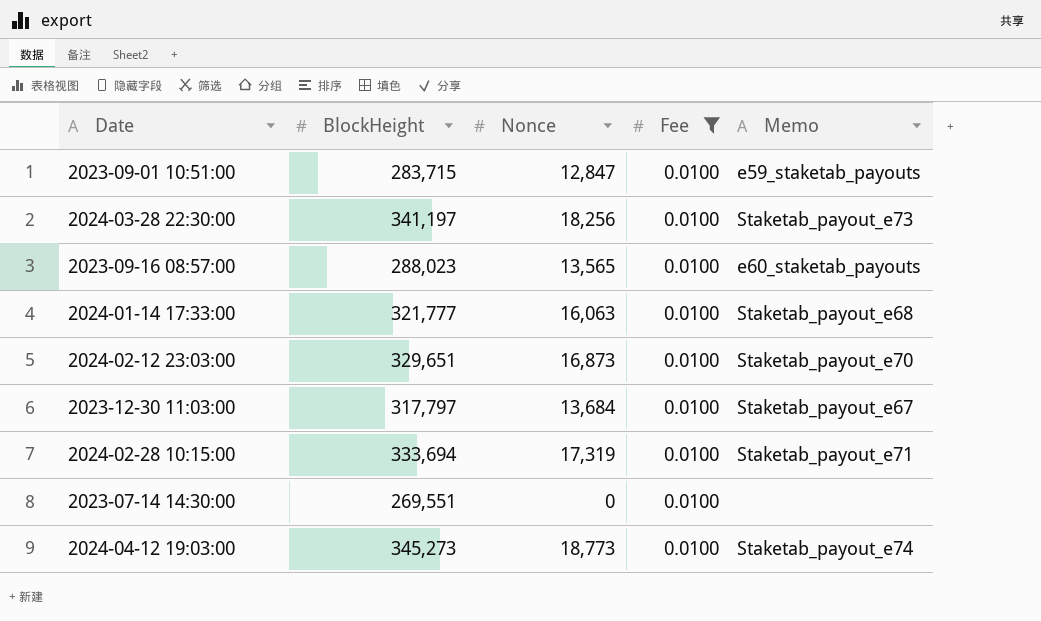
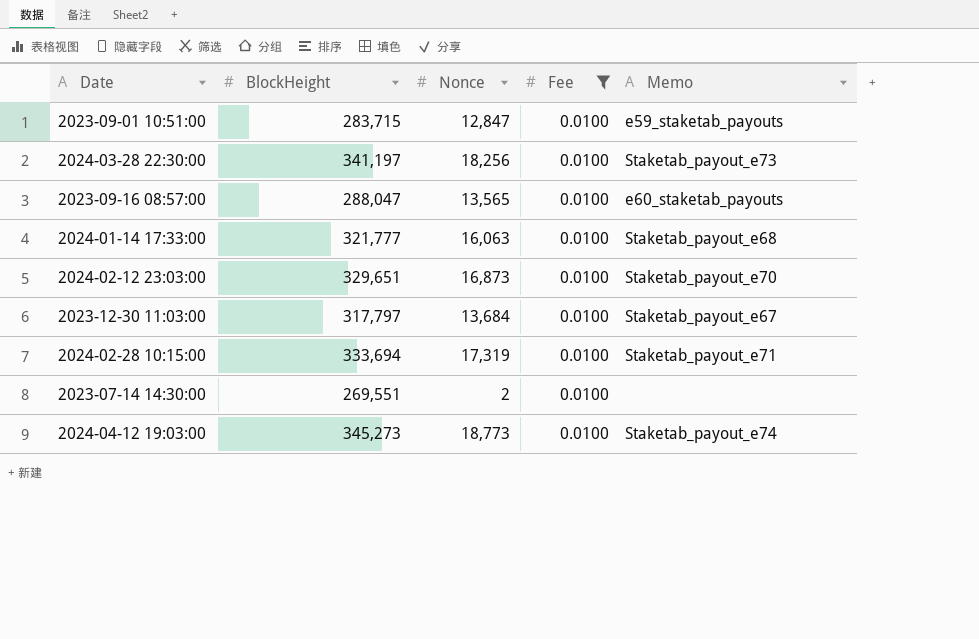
2023-09-16 08:57:00 | BlockHeight: 288,023 -> 288,047
2023-07-14 14:30:00 | Nonce: 0 -> 2

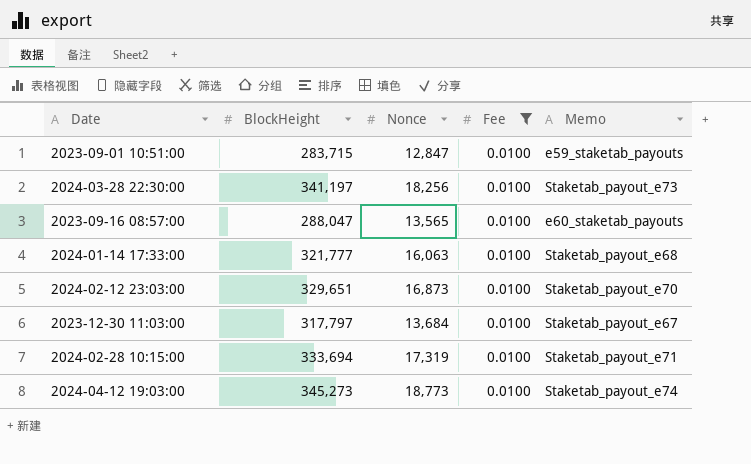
row 2023-07-14 14:30:00: 269,551 | 2 | 0.0100 | none -> none

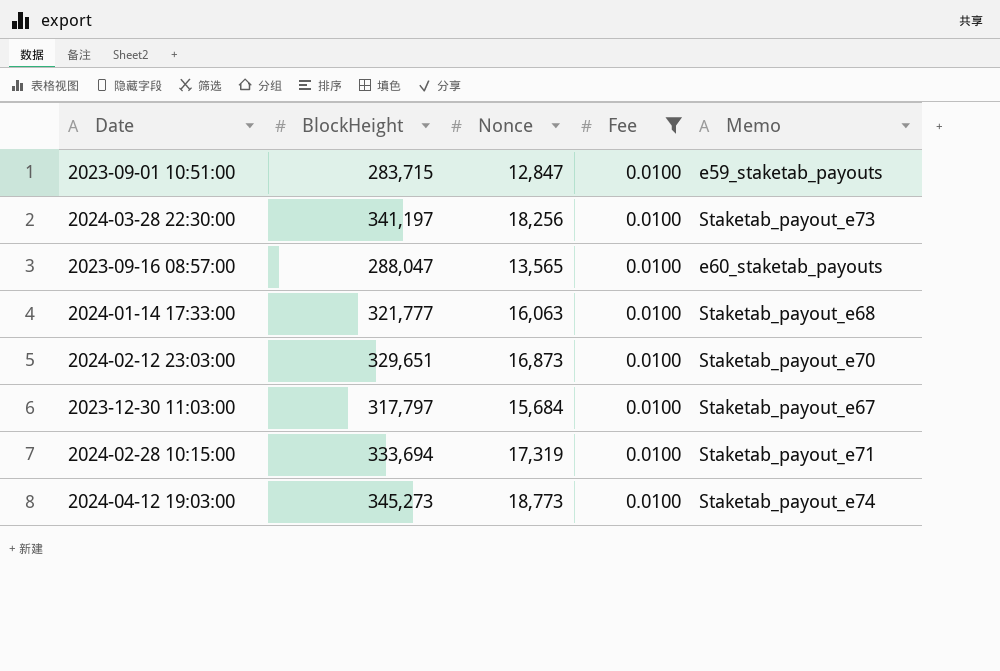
2023-12-30 11:03:00 | Nonce: 13,684 -> 15,684

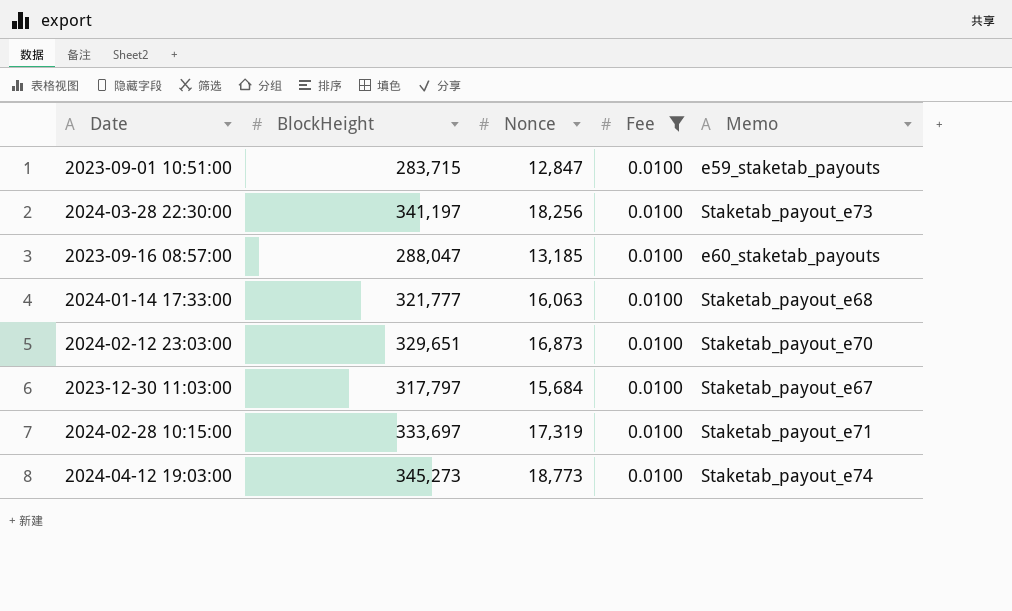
2023-09-16 08:57:00 | Nonce: 13,565 -> 13,185
2024-02-28 10:15:00 | BlockHeight: 333,694 -> 333,697

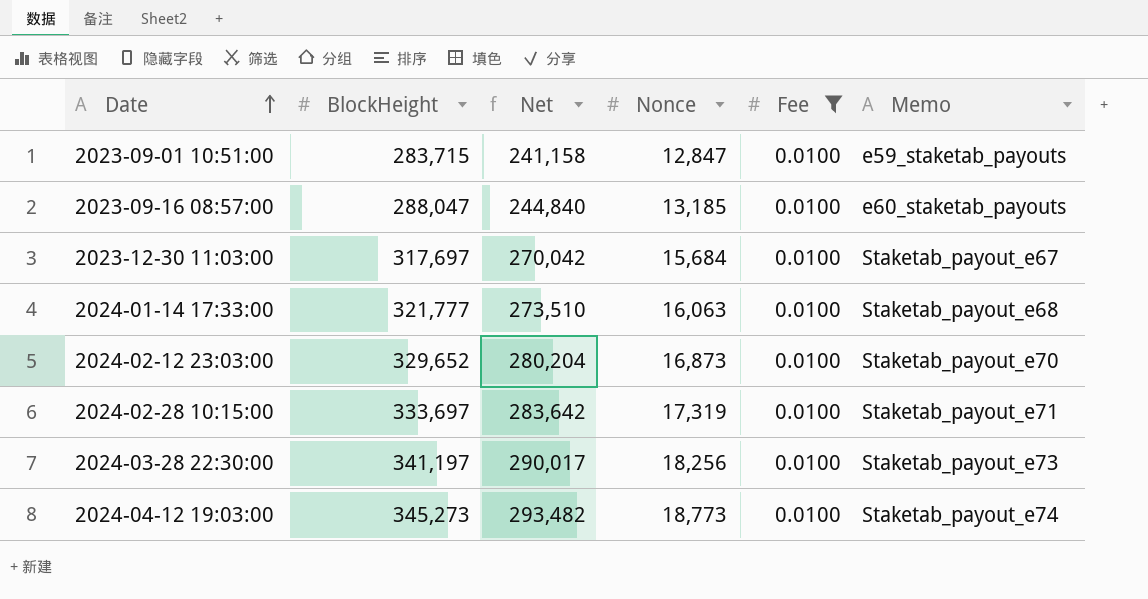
row order: none -> Date ascending
column Net | formula: none -> [BlockHeight] * 0.85
2023-12-30 11:03:00 | BlockHeight: 317,797 -> 317,697
2024-02-12 23:03:00 | BlockHeight: 329,651 -> 329,652

